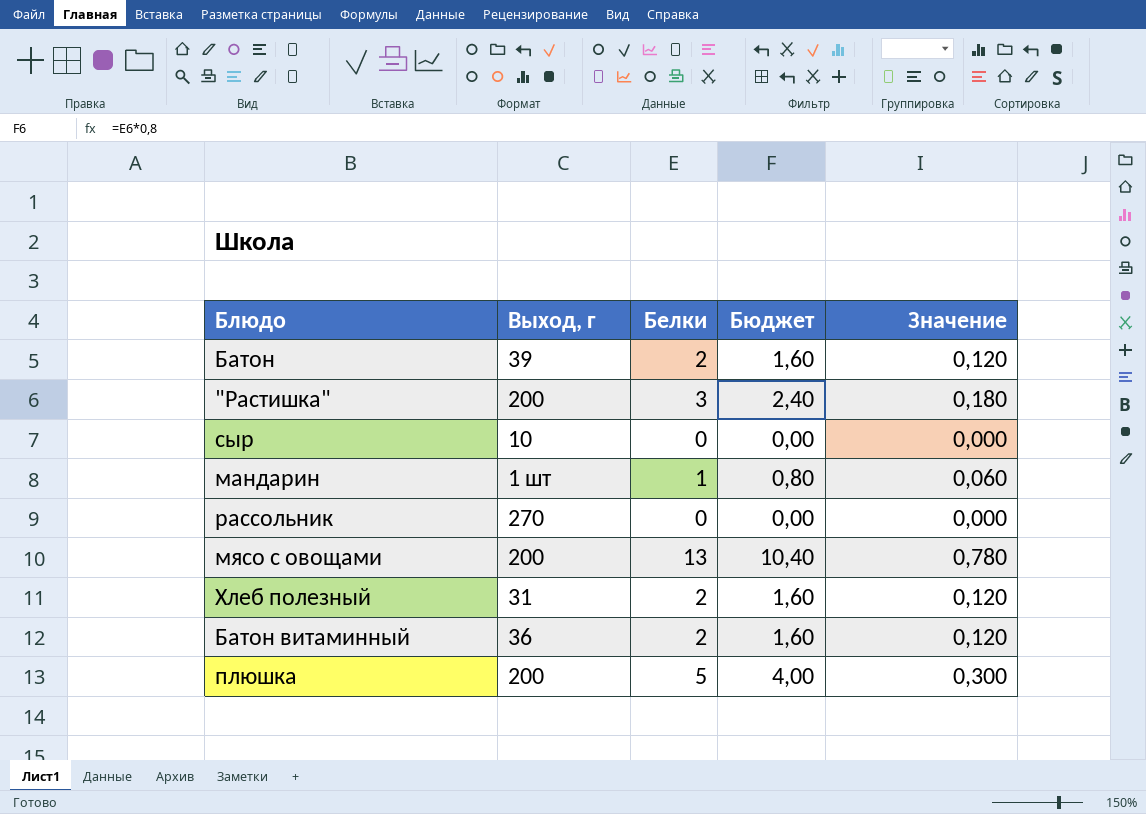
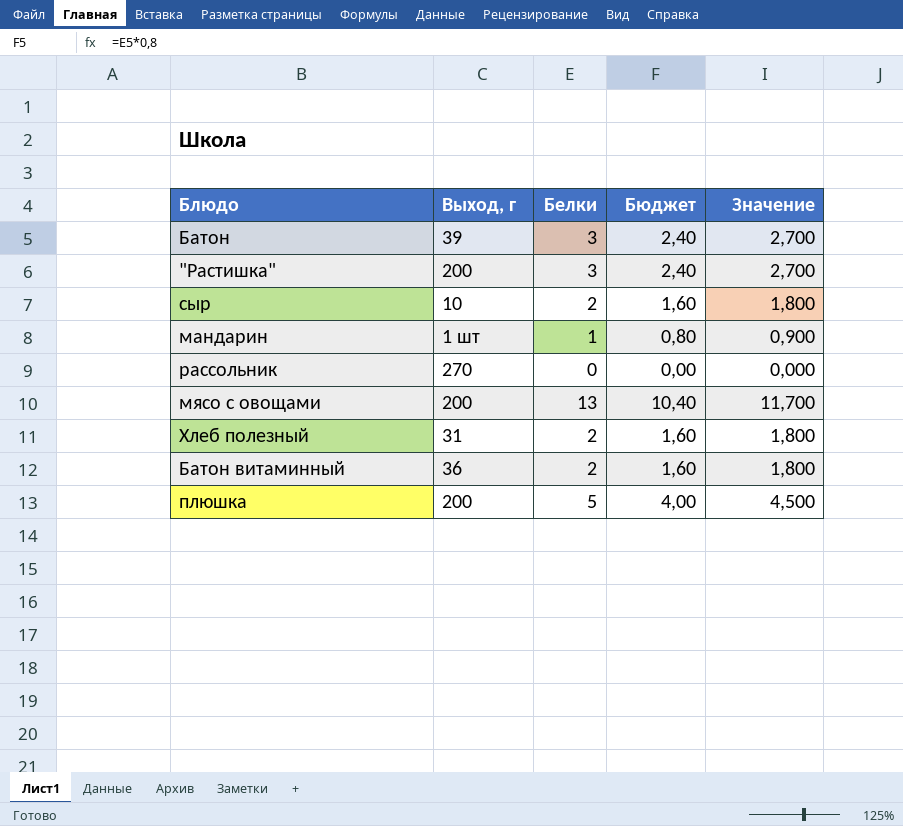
column Значение | formula: [Белки] * 0,06 -> [Белки] * 0,9
Батон | Белки: 2 -> 3
Батон | Бюджет: 1,60 -> 2,40
сыр | Белки: 0 -> 2
сыр | Бюджет: 0,00 -> 1,60

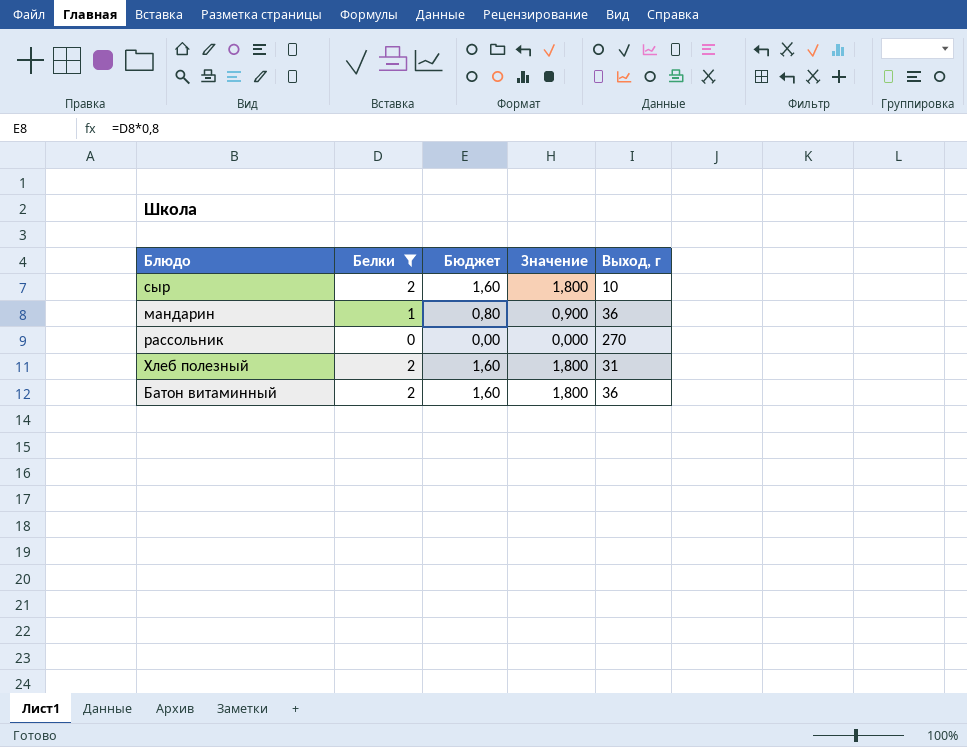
filter: none -> Белки <= 2
column Выход, г | position: 2 -> 5
мандарин | Выход, г: 1 шт -> 36

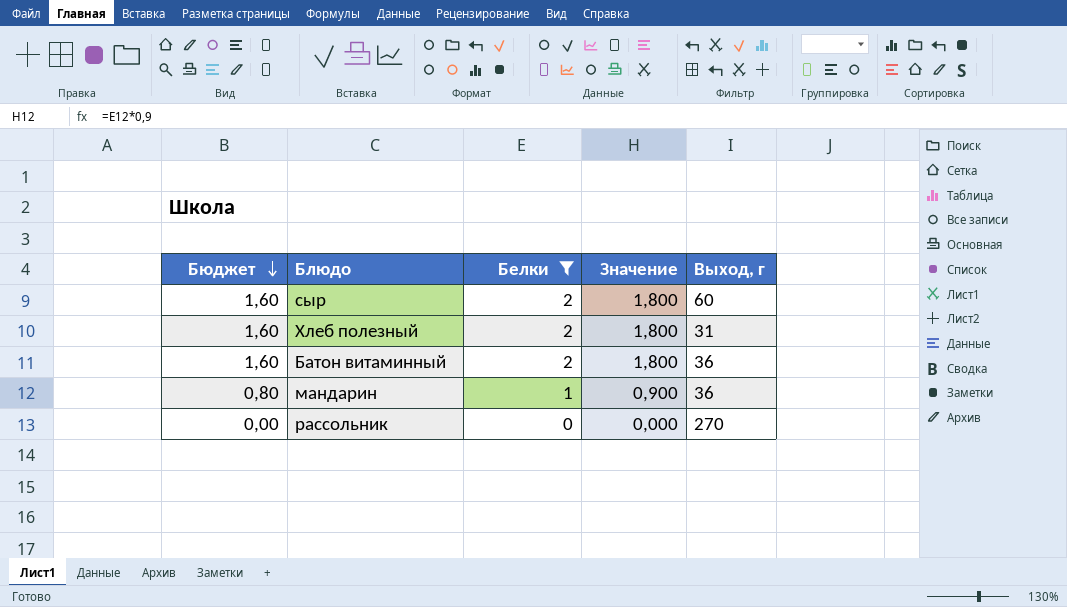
row order: none -> Бюджет descending
column Бюджет | position: 3 -> 1
сыр | Выход, г: 10 -> 60

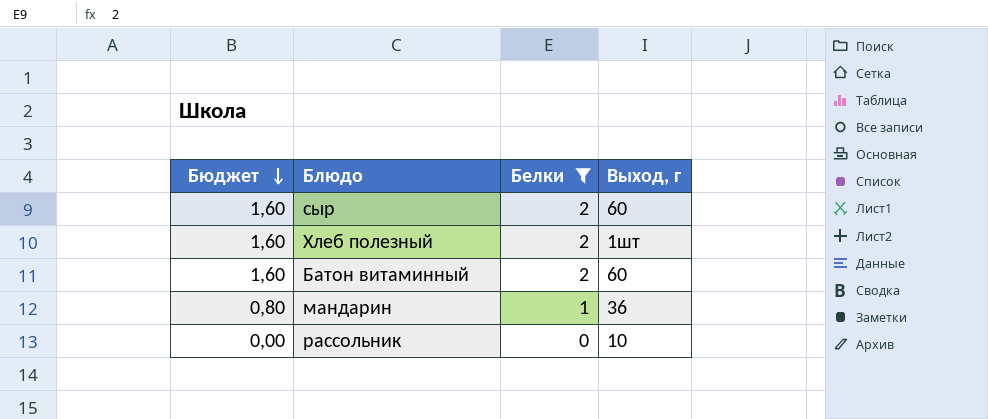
column Значение | formula: [Белки] * 0,9 -> none
Хлеб полезный | Выход, г: 31 -> 1шт
Батон витаминный | Выход, г: 36 -> 60
рассольник | Выход, г: 270 -> 10

